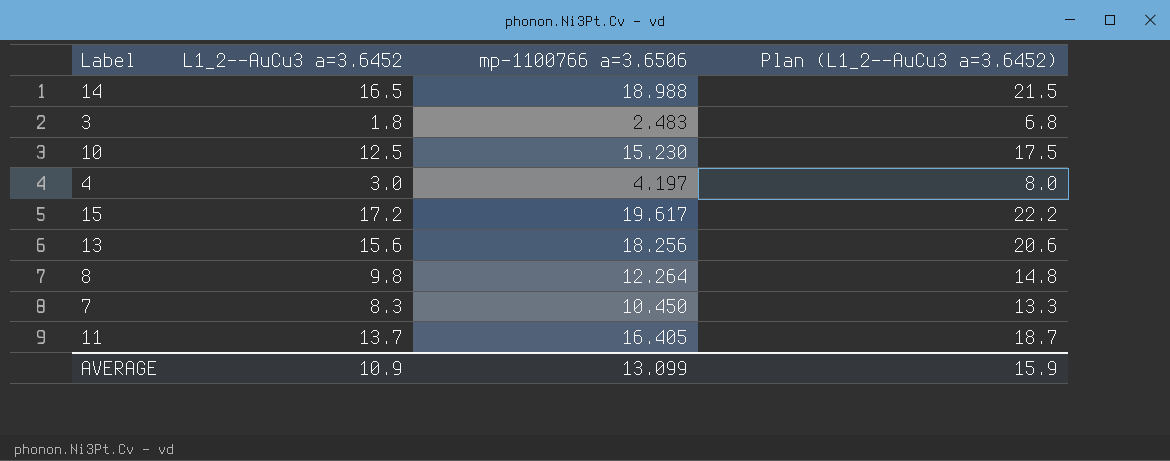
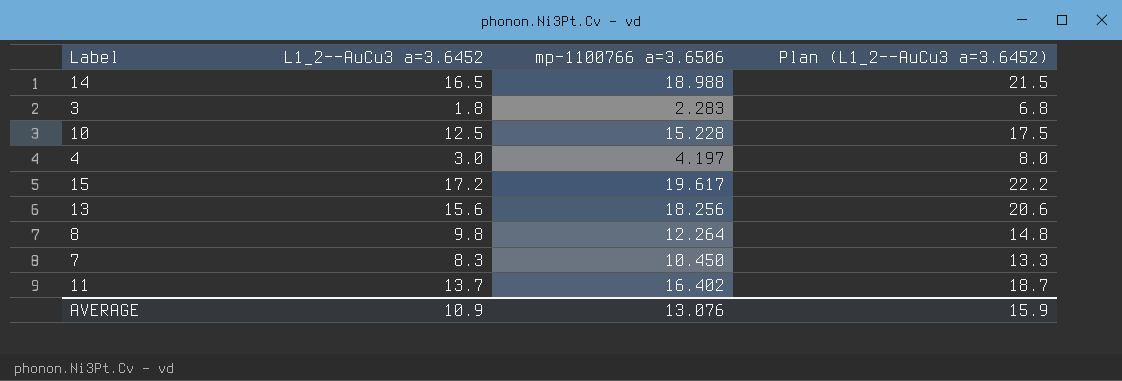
3 | mp-1100766 a=3.6506: 2.483 -> 2.283
10 | mp-1100766 a=3.6506: 15.230 -> 15.228
11 | mp-1100766 a=3.6506: 16.405 -> 16.402
AVERAGE | mp-1100766 a=3.6506: 13.099 -> 13.076

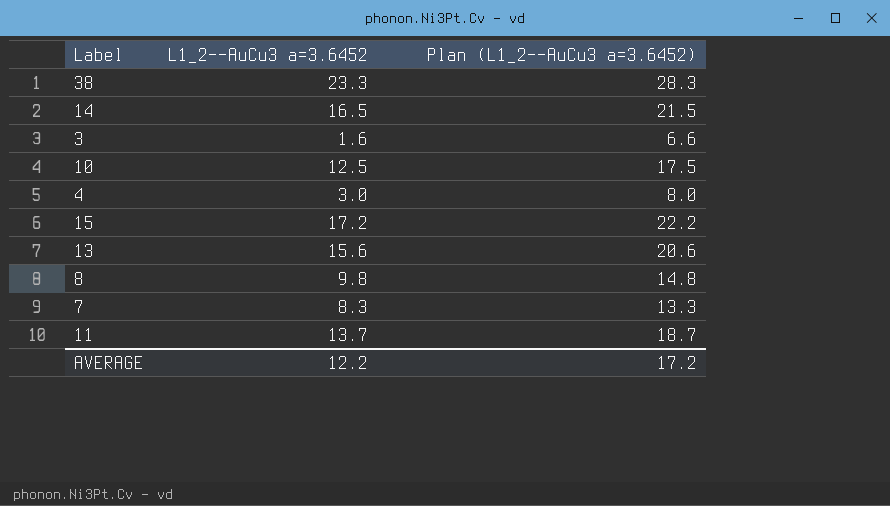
column mp-1100766 a=3.6506 | position: 3 -> none
row 38: none -> 23.3 | 28.3
3 | L1_2--AuCu3 a=3.6452: 1.8 -> 1.6
3 | Plan (L1_2--AuCu3 a=3.6452): 6.8 -> 6.6
AVERAGE | L1_2--AuCu3 a=3.6452: 10.9 -> 12.2
AVERAGE | Plan (L1_2--AuCu3 a=3.6452): 15.9 -> 17.2

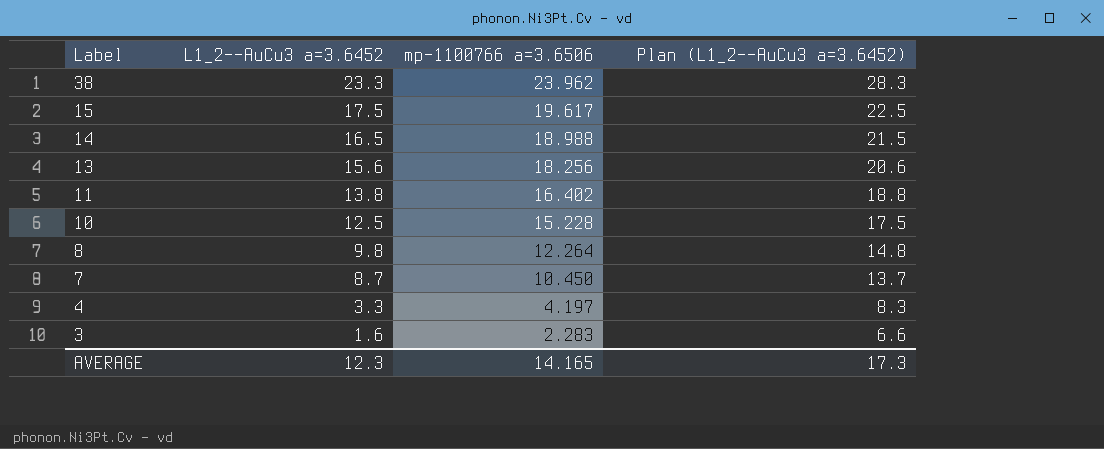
row order: none -> Label descending
column mp-1100766 a=3.6506 | position: none -> 3
15 | L1_2--AuCu3 a=3.6452: 17.2 -> 17.5
15 | Plan (L1_2--AuCu3 a=3.6452): 22.2 -> 22.5
11 | L1_2--AuCu3 a=3.6452: 13.7 -> 13.8
11 | Plan (L1_2--AuCu3 a=3.6452): 18.7 -> 18.8
7 | L1_2--AuCu3 a=3.6452: 8.3 -> 8.7
7 | Plan (L1_2--AuCu3 a=3.6452): 13.3 -> 13.7
4 | L1_2--AuCu3 a=3.6452: 3.0 -> 3.3
4 | Plan (L1_2--AuCu3 a=3.6452): 8.0 -> 8.3
AVERAGE | L1_2--AuCu3 a=3.6452: 12.2 -> 12.3
AVERAGE | Plan (L1_2--AuCu3 a=3.6452): 17.2 -> 17.3

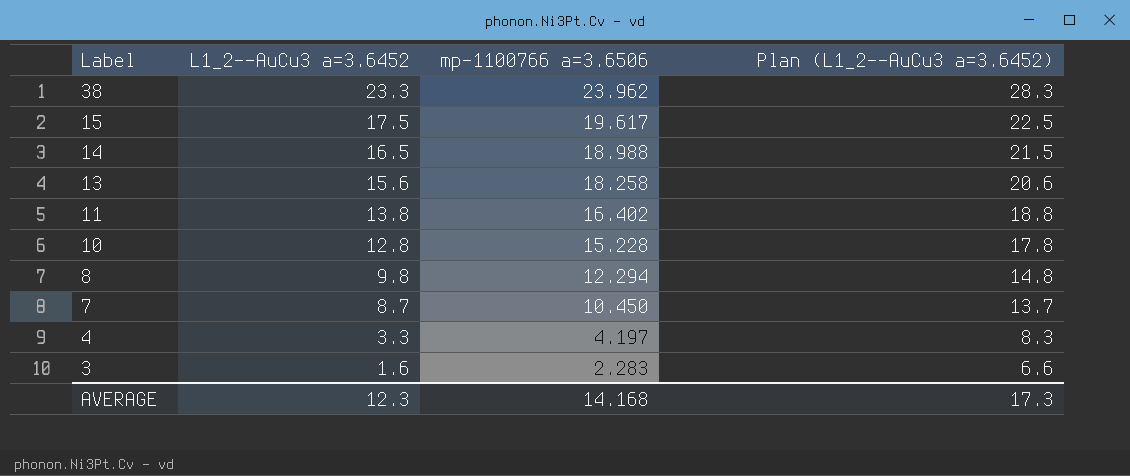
13 | mp-1100766 a=3.6506: 18.256 -> 18.258
10 | L1_2--AuCu3 a=3.6452: 12.5 -> 12.8
10 | Plan (L1_2--AuCu3 a=3.6452): 17.5 -> 17.8
8 | mp-1100766 a=3.6506: 12.264 -> 12.294
AVERAGE | mp-1100766 a=3.6506: 14.165 -> 14.168

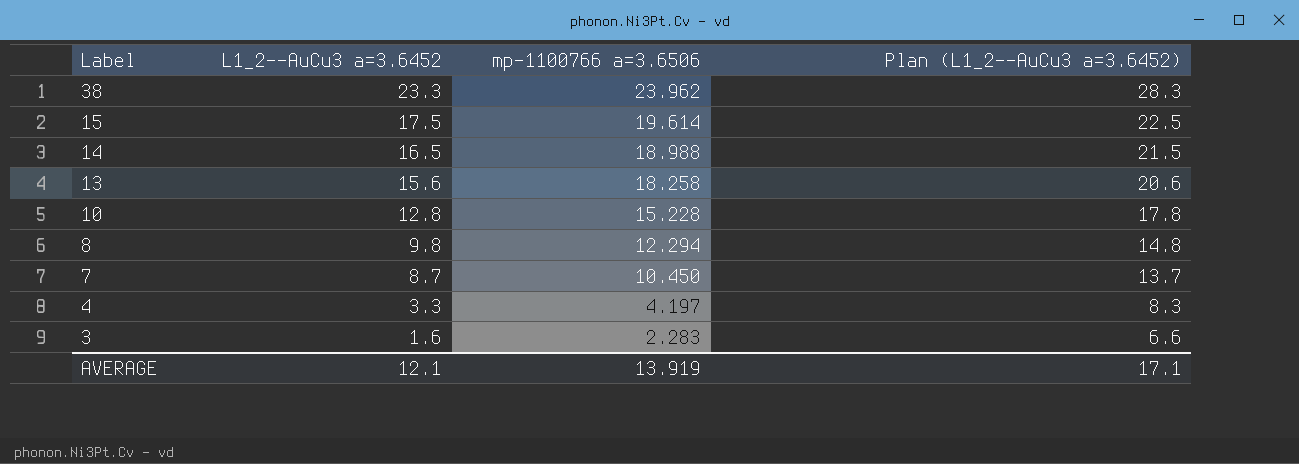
row 11: 13.8 | 16.402 | 18.8 -> none
15 | mp-1100766 a=3.6506: 19.617 -> 19.614
AVERAGE | L1_2--AuCu3 a=3.6452: 12.3 -> 12.1
AVERAGE | mp-1100766 a=3.6506: 14.168 -> 13.919
AVERAGE | Plan (L1_2--AuCu3 a=3.6452): 17.3 -> 17.1

